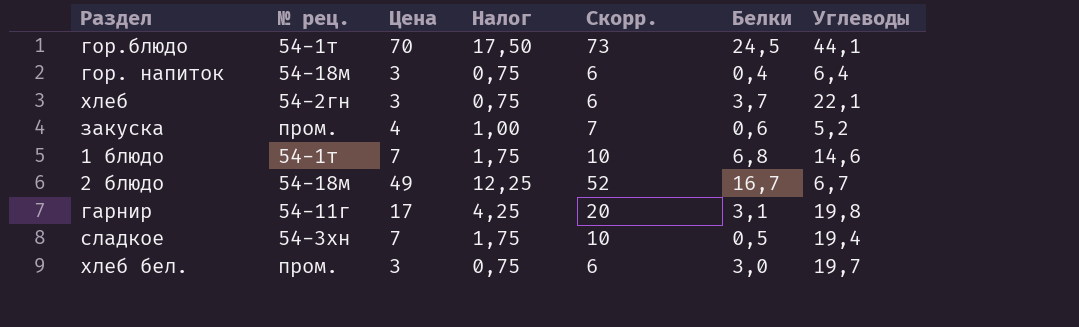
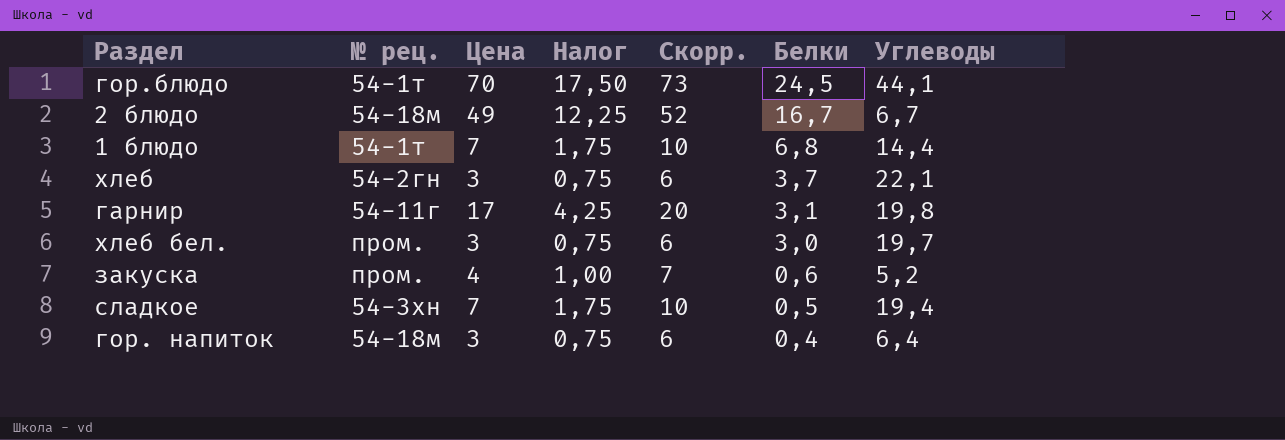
row order: none -> Белки descending
1 блюдо | Углеводы: 14,6 -> 14,4

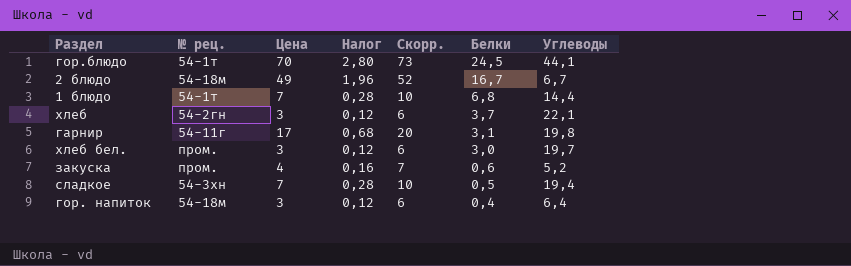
column Налог | formula: [Цена] * 0,25 -> [Цена] * 0,04

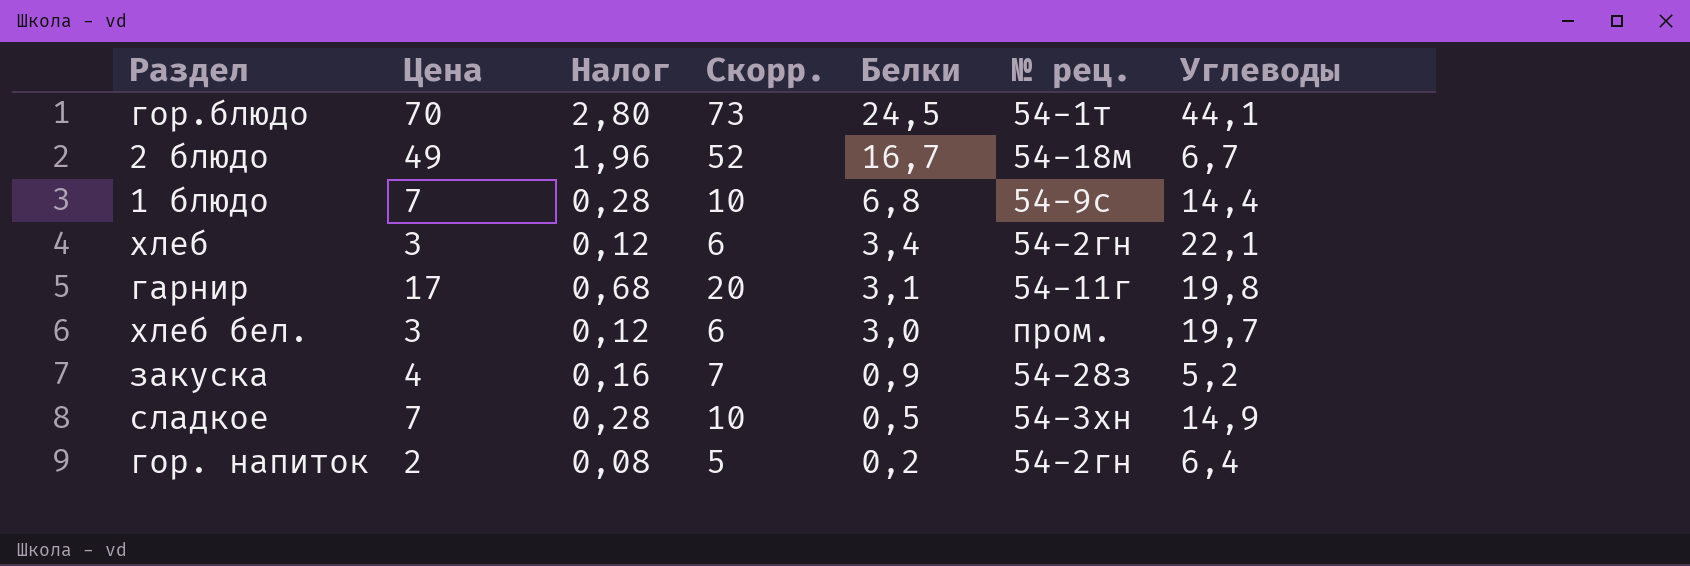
column № рец. | position: 2 -> 6
1 блюдо | № рец.: 54-1т -> 54-9с
хлеб | Белки: 3,7 -> 3,4
закуска | Белки: 0,6 -> 0,9
закуска | № рец.: пром. -> 54-28з
сладкое | Углеводы: 19,4 -> 14,9
гор. напиток | Цена: 3 -> 2
гор. напиток | Налог: 0,12 -> 0,08
гор. напиток | Скорр.: 6 -> 5
гор. напиток | Белки: 0,4 -> 0,2
гор. напиток | № рец.: 54-18м -> 54-2гн

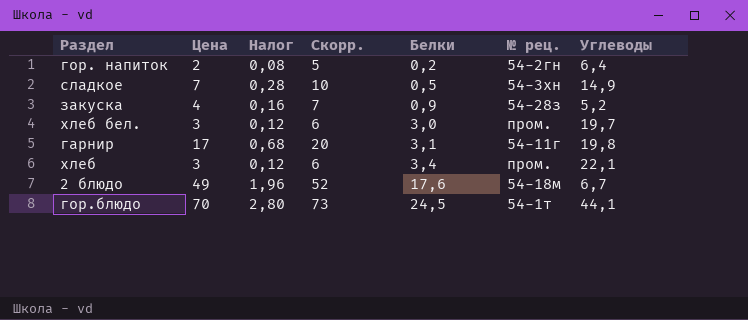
row order: Белки descending -> Белки ascending
row 1 блюдо: 7 | 0,28 | 10 | 6,8 | 54-9с | 14,4 -> none
хлеб | № рец.: 54-2гн -> пром.
2 блюдо | Белки: 16,7 -> 17,6

